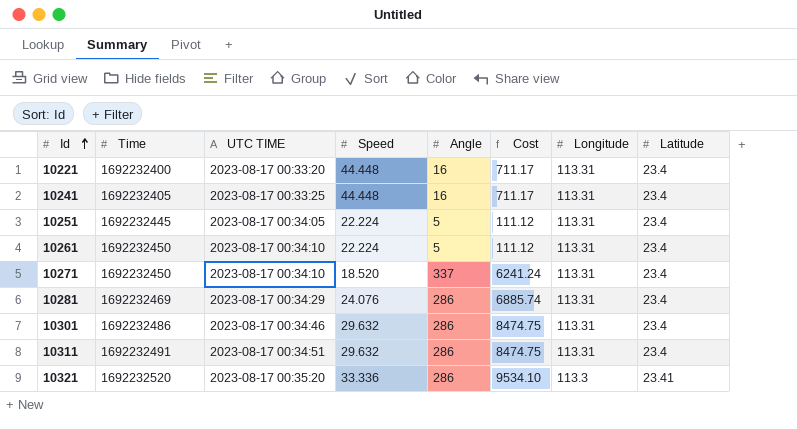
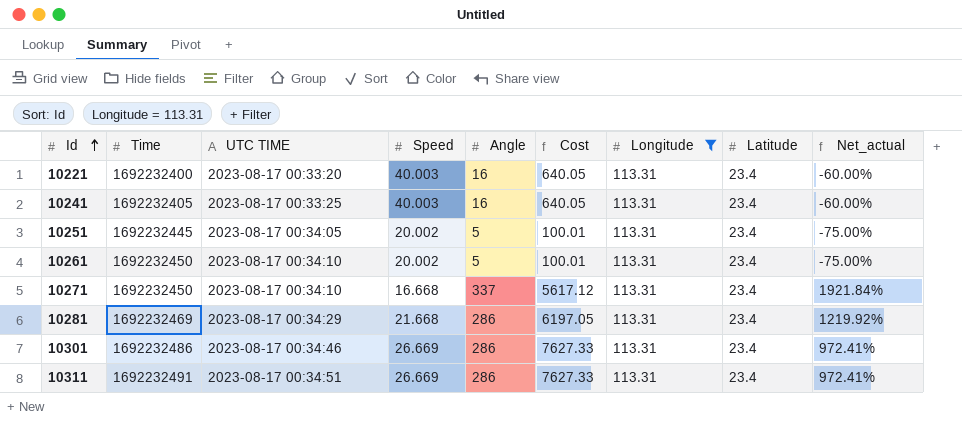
filter: none -> Longitude = 113.31
column Net_actual | formula: none -> ([Angle] - [Speed]) / [Speed]
10221 | Speed: 44.448 -> 40.003
10221 | Cost: 711.17 -> 640.05
10241 | Speed: 44.448 -> 40.003
10241 | Cost: 711.17 -> 640.05
10251 | Speed: 22.224 -> 20.002
10251 | Cost: 111.12 -> 100.01
10261 | Speed: 22.224 -> 20.002
10261 | Cost: 111.12 -> 100.01
10271 | Speed: 18.520 -> 16.668
10271 | Cost: 6241.24 -> 5617.12
10281 | Speed: 24.076 -> 21.668
10281 | Cost: 6885.74 -> 6197.05
10301 | Speed: 29.632 -> 26.669
10301 | Cost: 8474.75 -> 7627.33
10311 | Speed: 29.632 -> 26.669
10311 | Cost: 8474.75 -> 7627.33

